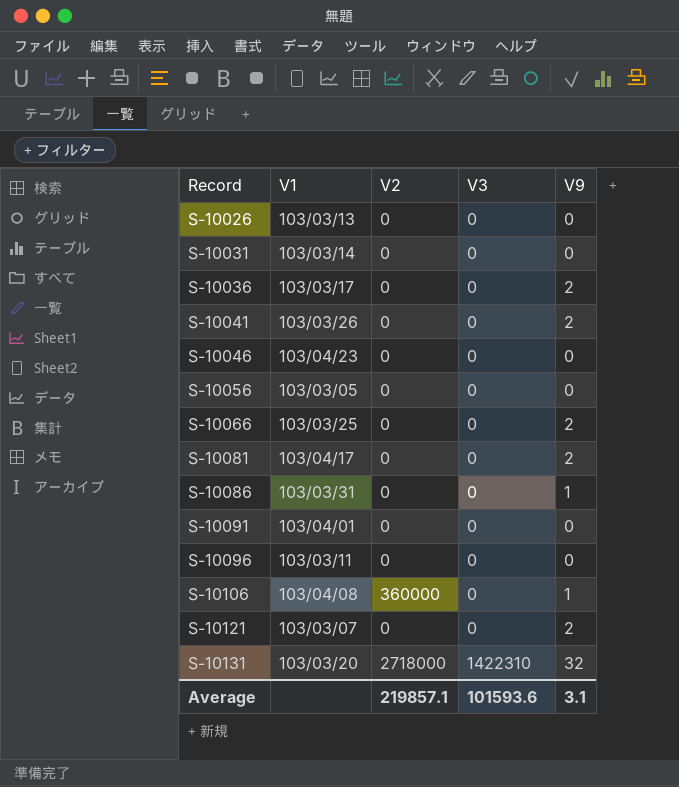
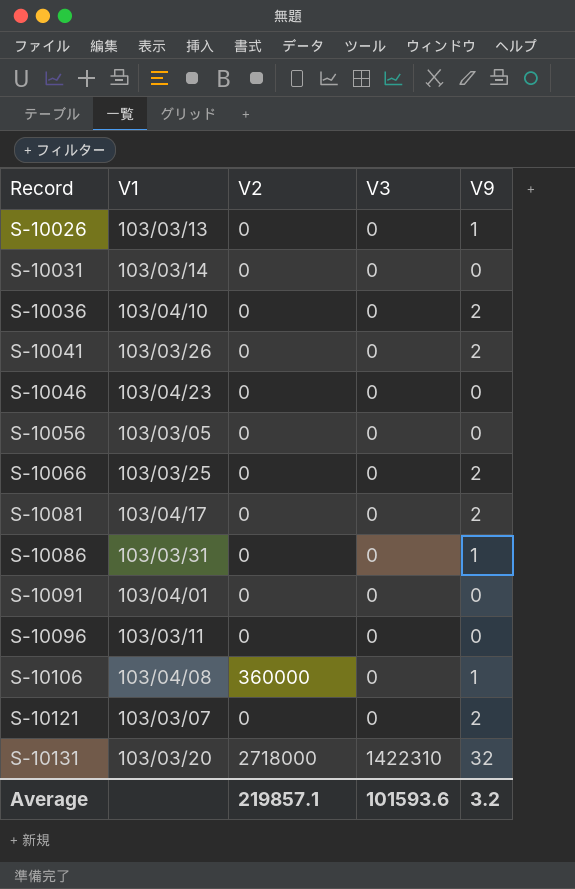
S-10026 | V9: 0 -> 1
S-10036 | V1: 103/03/17 -> 103/04/10
Average | V9: 3.1 -> 3.2

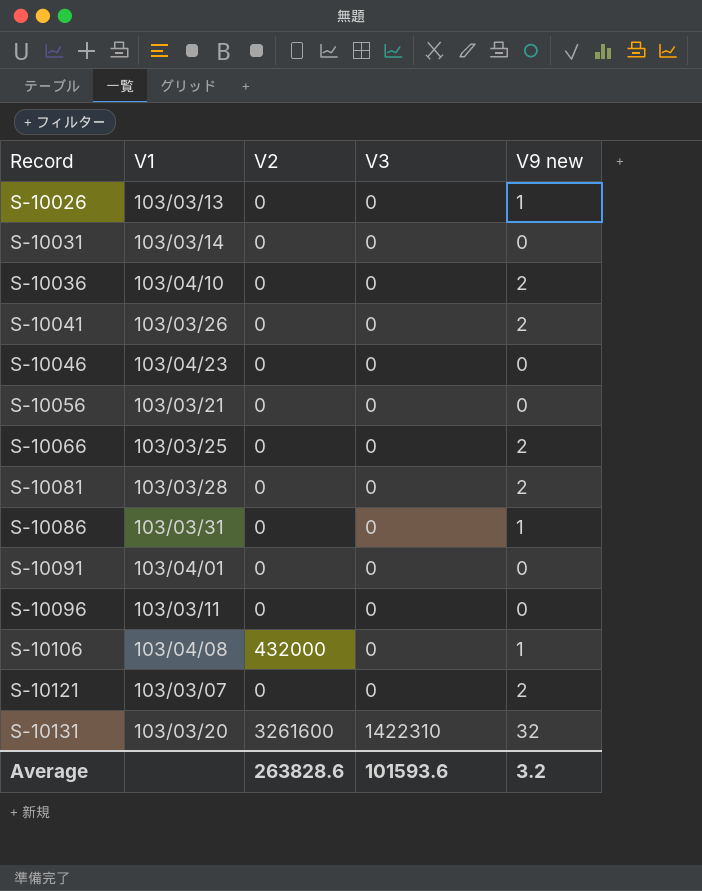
column name: V9 -> V9 new
S-10056 | V1: 103/03/05 -> 103/03/21
S-10081 | V1: 103/04/17 -> 103/03/28
S-10106 | V2: 360000 -> 432000
S-10131 | V2: 2718000 -> 3261600
Average | V2: 219857.1 -> 263828.6

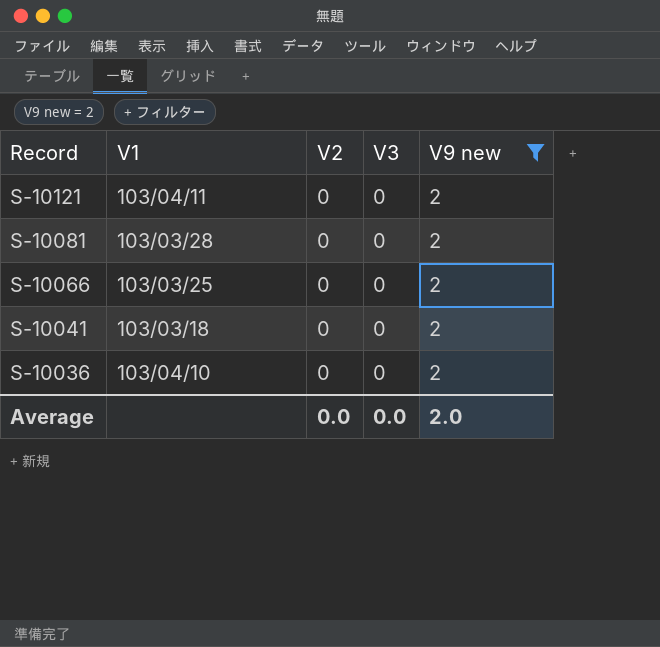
filter: none -> V9 new = 2
row order: Record ascending -> Record descending
S-10121 | V1: 103/03/07 -> 103/04/11
S-10041 | V1: 103/03/26 -> 103/03/18
Average | V2: 263828.6 -> 0.0
Average | V3: 101593.6 -> 0.0
Average | V9 new: 3.2 -> 2.0

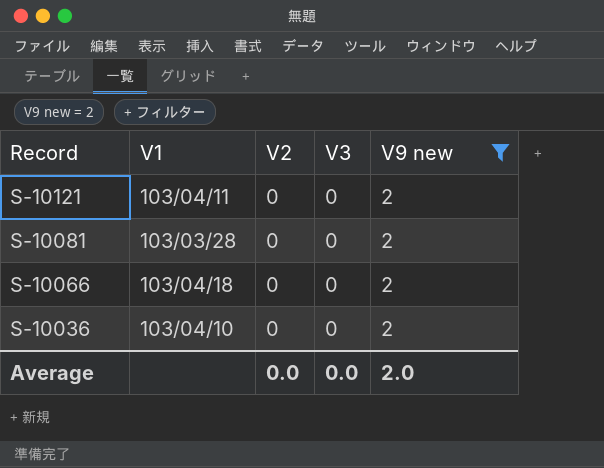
row S-10041: 103/03/18 | 0 | 0 | 2 -> none
S-10066 | V1: 103/03/25 -> 103/04/18

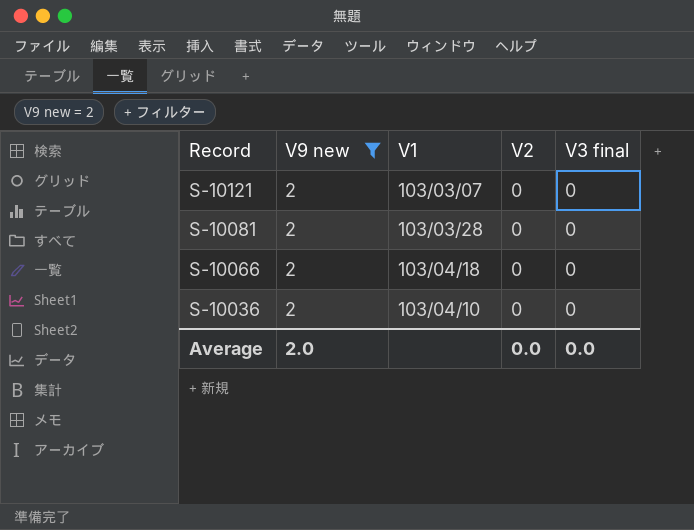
column V9 new | position: 5 -> 2
column name: V3 -> V3 final
S-10121 | V1: 103/04/11 -> 103/03/07

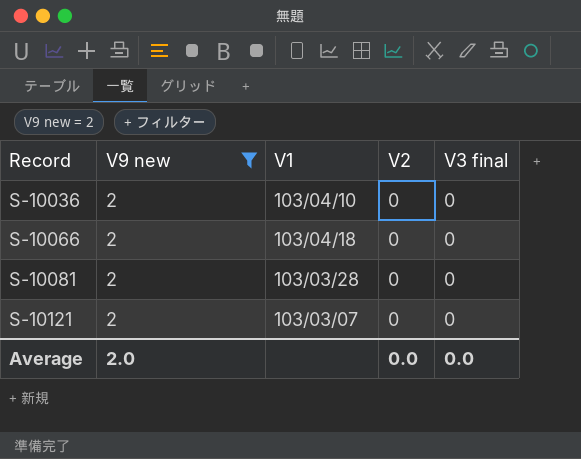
row order: Record descending -> Record ascending

